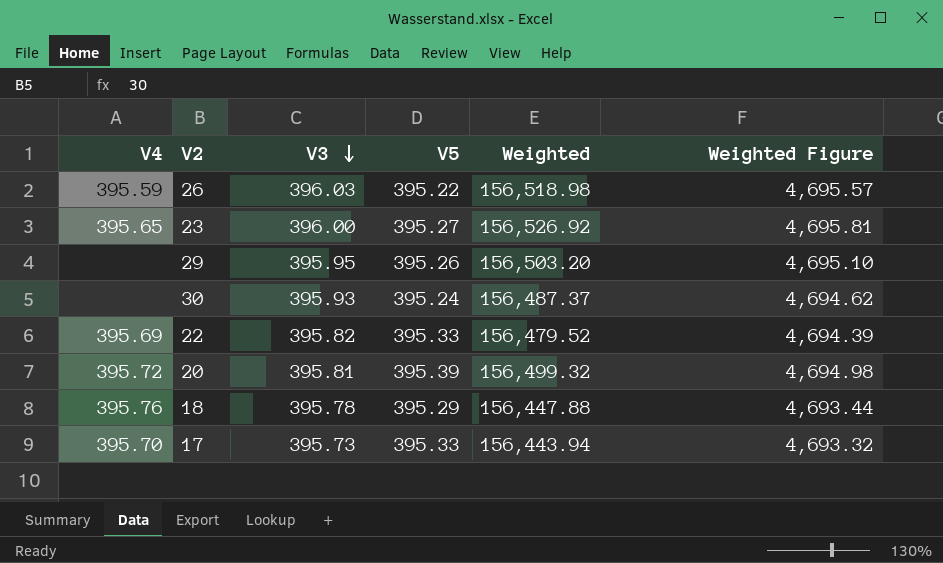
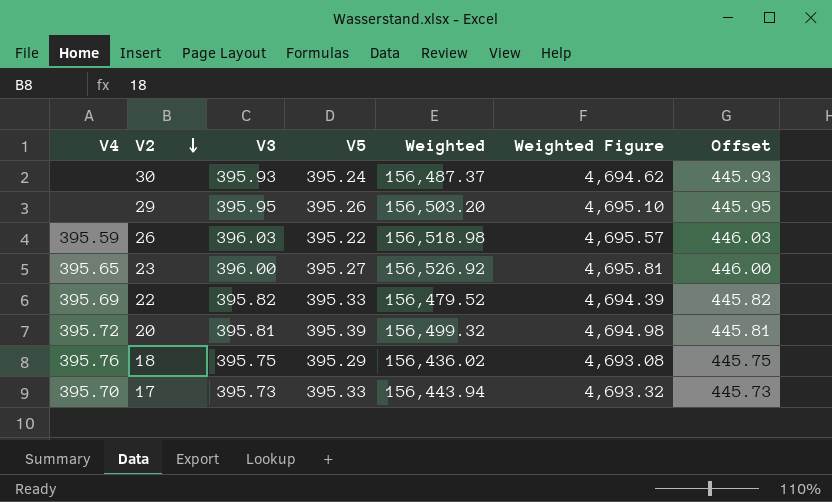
row order: V3 descending -> V2 descending
column Offset | formula: none -> [V3] + 50
18 | V3: 395.78 -> 395.75
18 | Weighted: 156,447.88 -> 156,436.02
18 | Weighted Figure: 4,693.44 -> 4,693.08

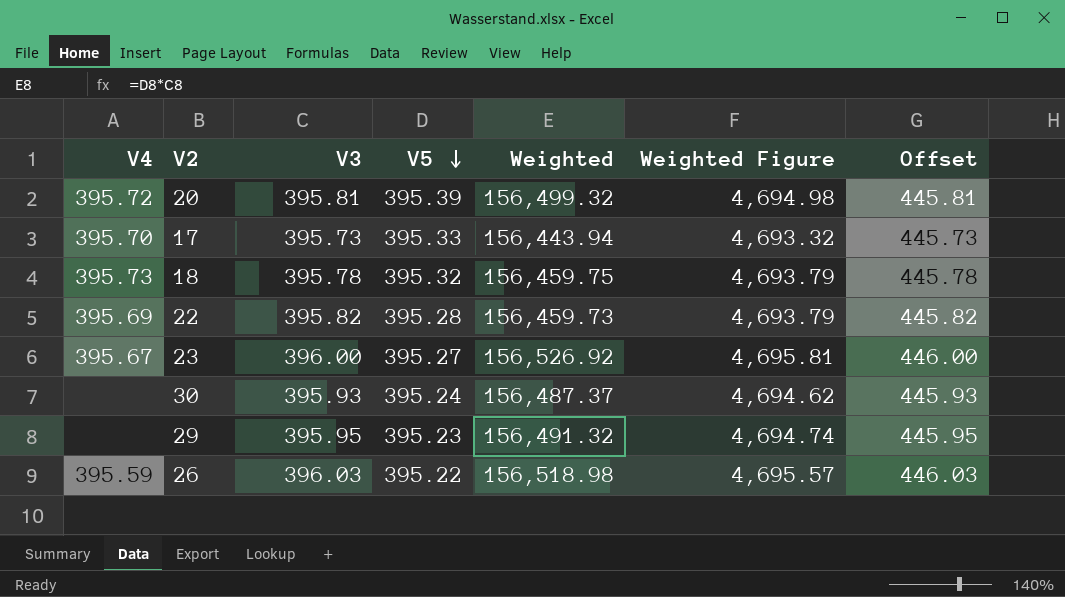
row order: V2 descending -> V5 descending
18 | V4: 395.76 -> 395.73
18 | V3: 395.75 -> 395.78
18 | V5: 395.29 -> 395.32
18 | Weighted: 156,436.02 -> 156,459.75
18 | Weighted Figure: 4,693.08 -> 4,693.79
18 | Offset: 445.75 -> 445.78
22 | V5: 395.33 -> 395.28
22 | Weighted: 156,479.52 -> 156,459.73
22 | Weighted Figure: 4,694.39 -> 4,693.79
23 | V4: 395.65 -> 395.67
29 | V5: 395.26 -> 395.23
29 | Weighted: 156,503.20 -> 156,491.32
29 | Weighted Figure: 4,695.10 -> 4,694.74

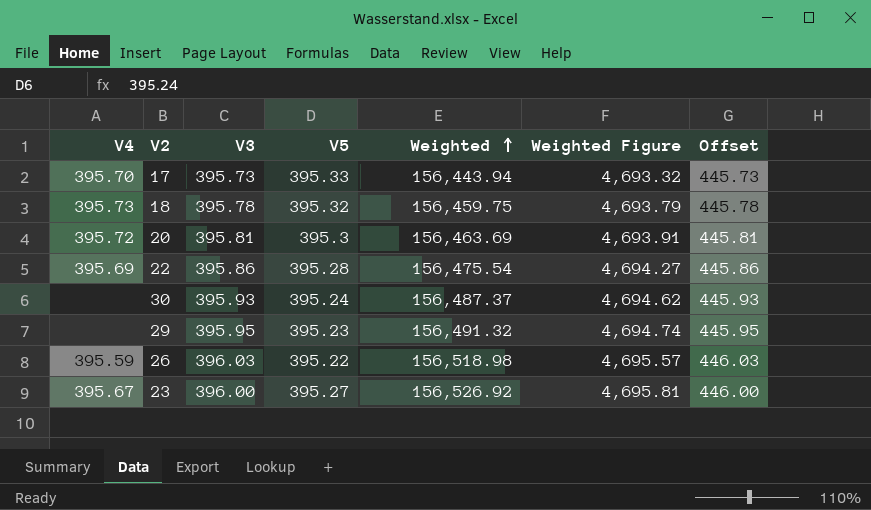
row order: V5 descending -> Weighted ascending
20 | V5: 395.39 -> 395.3
20 | Weighted: 156,499.32 -> 156,463.69
20 | Weighted Figure: 4,694.98 -> 4,693.91
22 | V3: 395.82 -> 395.86
22 | Weighted: 156,459.73 -> 156,475.54
22 | Weighted Figure: 4,693.79 -> 4,694.27
22 | Offset: 445.82 -> 445.86

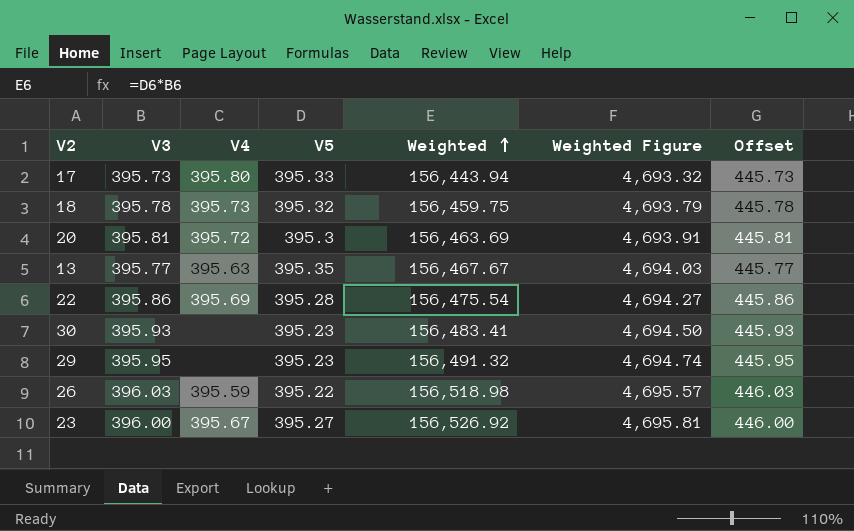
column V4 | position: 1 -> 3
17 | V4: 395.70 -> 395.80
row 13: none -> 395.77 | 395.63 | 395.35 | 156,467.67 | 4,694.03 | 445.77
30 | V5: 395.24 -> 395.23
30 | Weighted: 156,487.37 -> 156,483.41
30 | Weighted Figure: 4,694.62 -> 4,694.50

